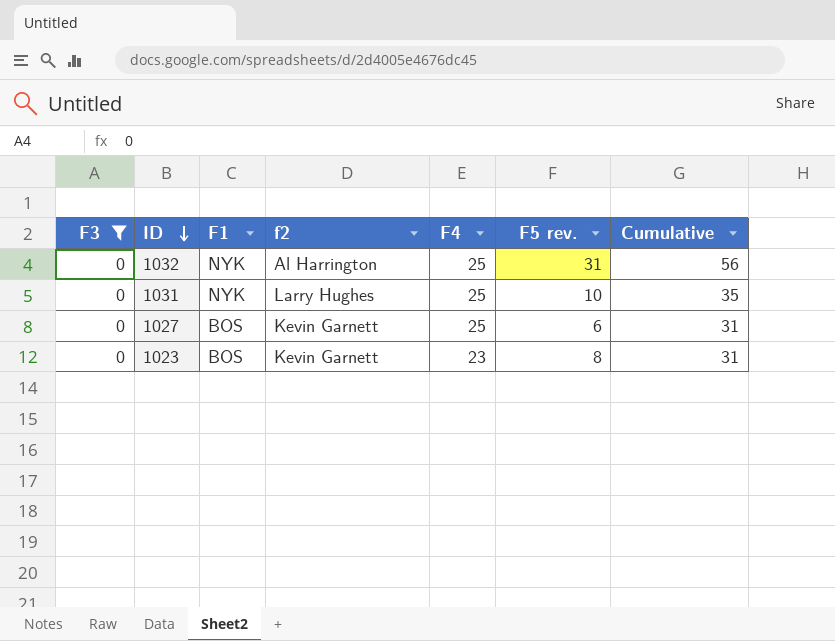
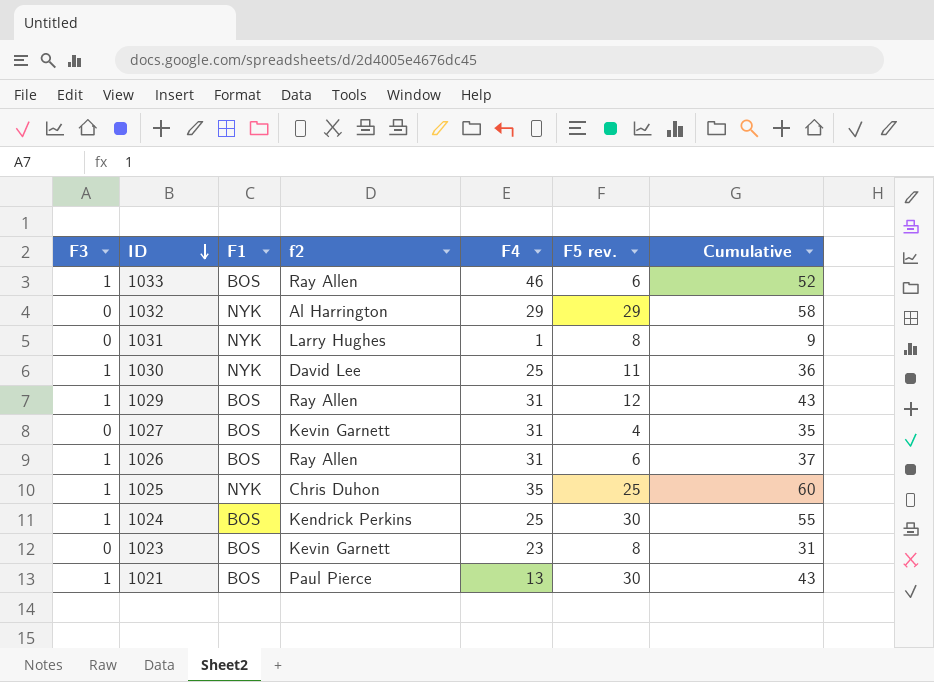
filter: F3 = 0 -> none
1032 | F4: 25 -> 29
1032 | F5 rev.: 31 -> 29
1032 | Cumulative: 56 -> 58
1031 | F4: 25 -> 1
1031 | F5 rev.: 10 -> 8
1031 | Cumulative: 35 -> 9
1027 | F4: 25 -> 31
1027 | F5 rev.: 6 -> 4
1027 | Cumulative: 31 -> 35

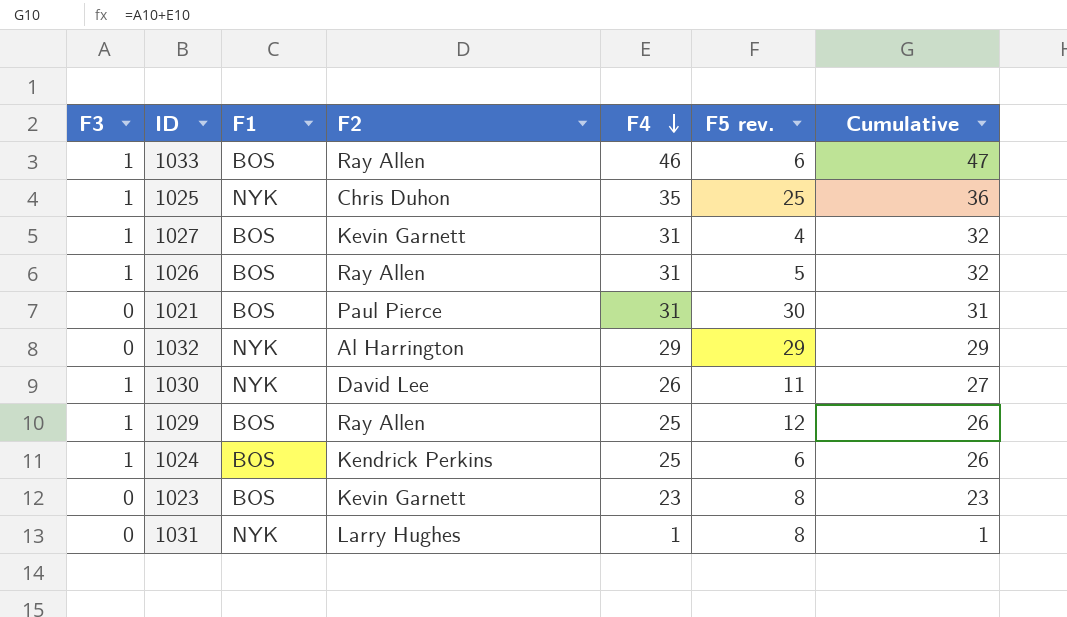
row order: ID descending -> F4 descending
column name: f2 -> F2
column Cumulative | formula: [F4] + [F5 rev.] -> [F3] + [F4]
1027 | F3: 0 -> 1
1026 | F5 rev.: 6 -> 5
1021 | F3: 1 -> 0
1021 | F4: 13 -> 31
1030 | F4: 25 -> 26
1029 | F4: 31 -> 25
1024 | F5 rev.: 30 -> 6

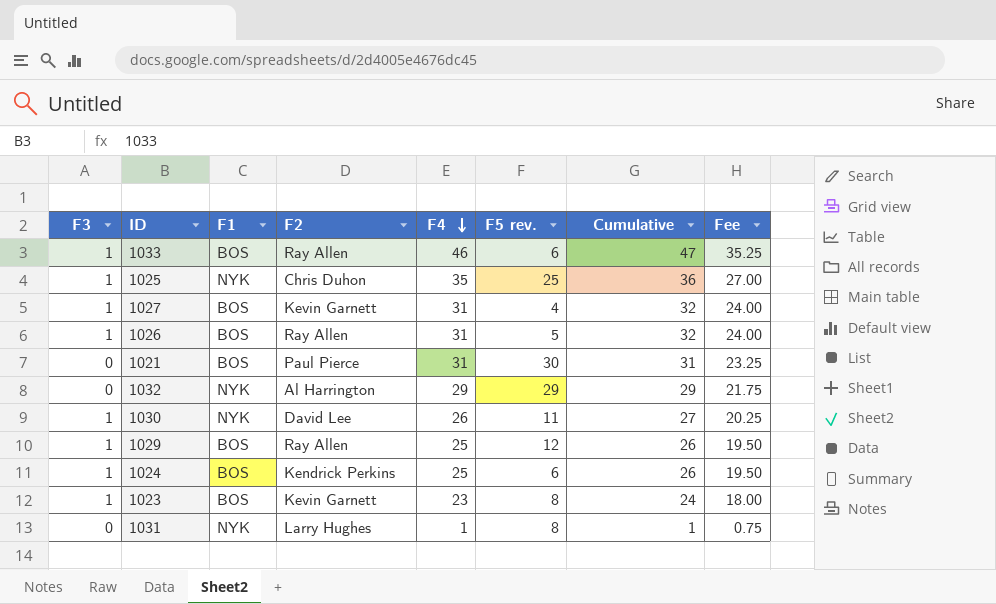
column Fee | formula: none -> [Cumulative] * 0.75
1023 | F3: 0 -> 1
1023 | Cumulative: 23 -> 24

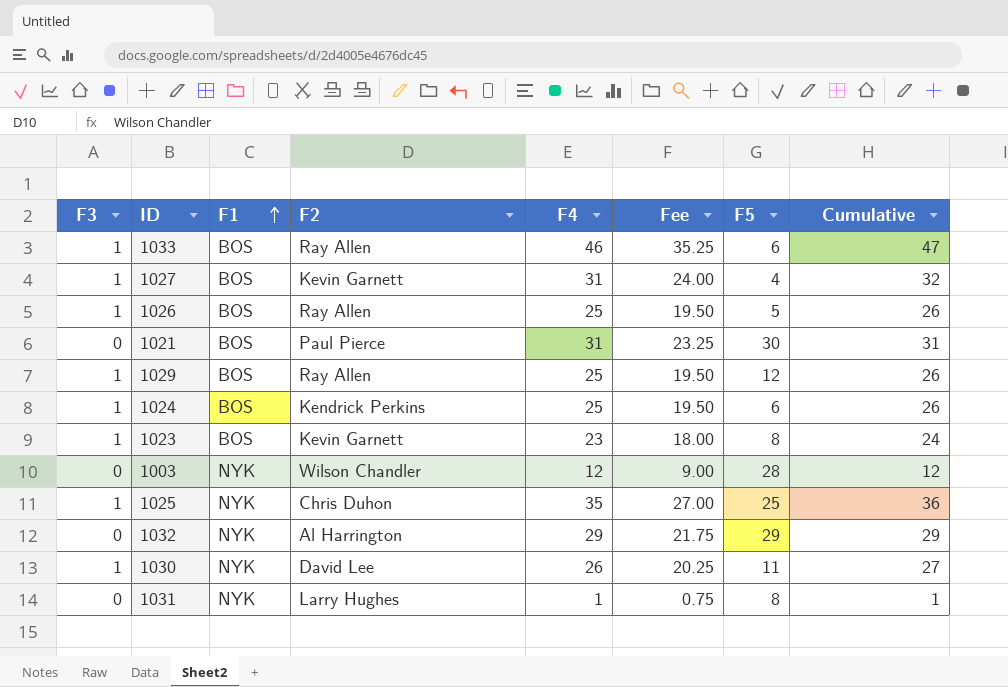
row order: F4 descending -> F1 ascending
column Fee | position: 8 -> 6
column name: F5 rev. -> F5
1026 | F4: 31 -> 25
1026 | Fee: 24.00 -> 19.50
1026 | Cumulative: 32 -> 26
row 1003: none -> 0 | NYK | Wilson Chandler | 12 | 9.00 | 28 | 12

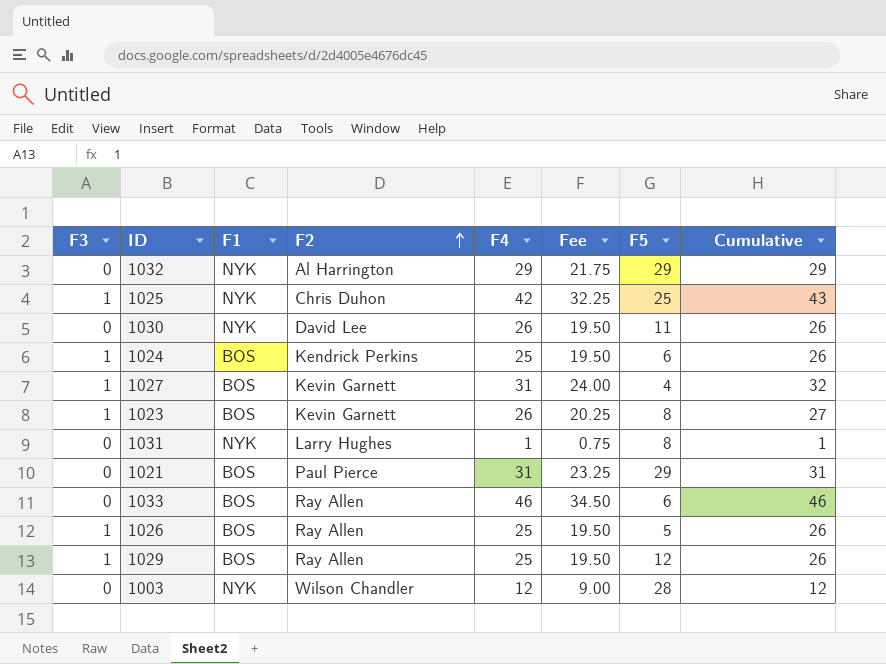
row order: F1 ascending -> F2 ascending
1025 | F4: 35 -> 42
1025 | Fee: 27.00 -> 32.25
1025 | Cumulative: 36 -> 43
1030 | F3: 1 -> 0
1030 | Fee: 20.25 -> 19.50
1030 | Cumulative: 27 -> 26
1023 | F4: 23 -> 26
1023 | Fee: 18.00 -> 20.25
1023 | Cumulative: 24 -> 27
1021 | F5: 30 -> 29
1033 | F3: 1 -> 0
1033 | Fee: 35.25 -> 34.50
1033 | Cumulative: 47 -> 46

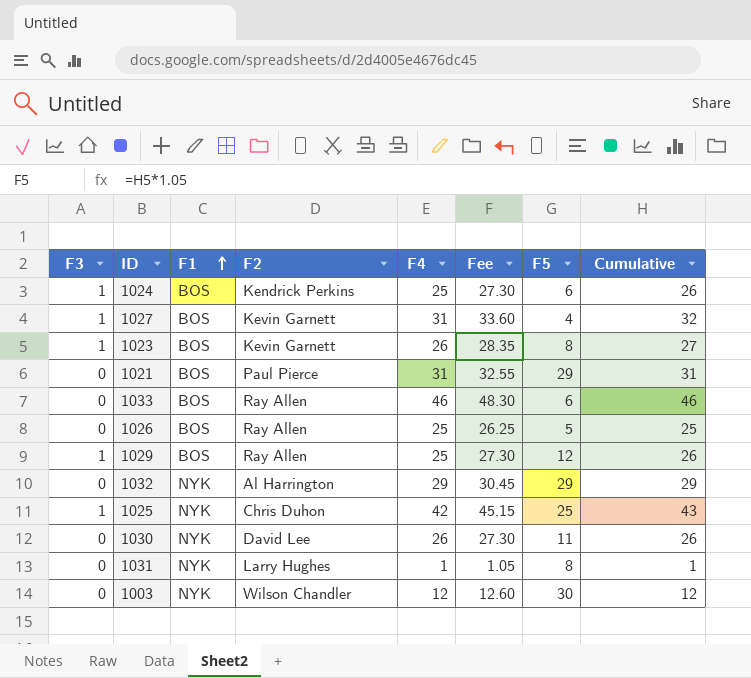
row order: F2 ascending -> F1 ascending
column Fee | formula: [Cumulative] * 0.75 -> [Cumulative] * 1.05
1026 | F3: 1 -> 0
1026 | Cumulative: 26 -> 25
1003 | F5: 28 -> 30

